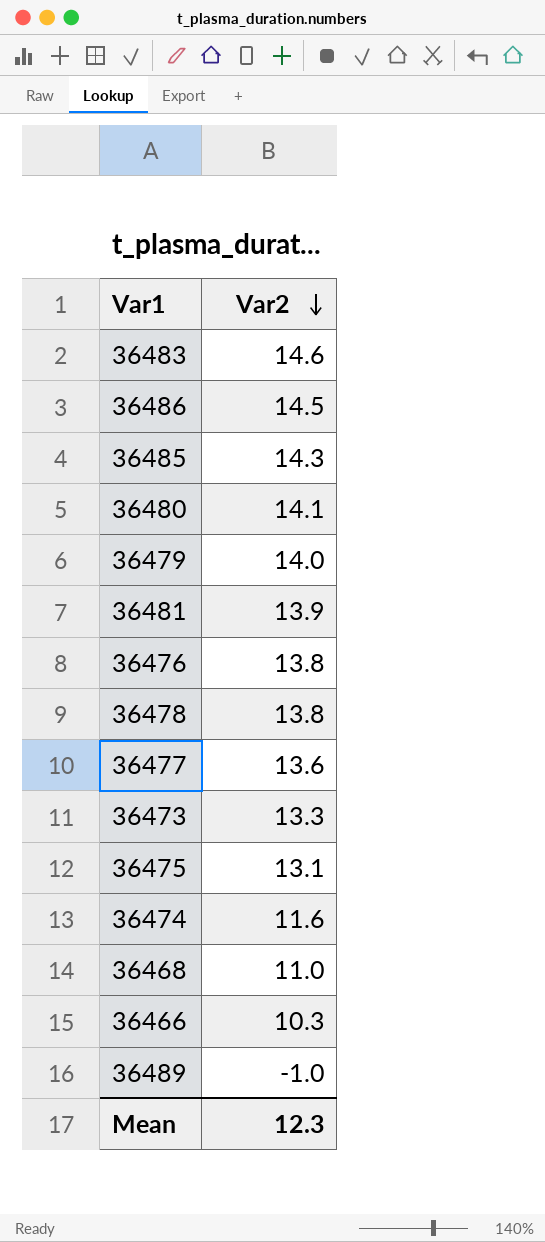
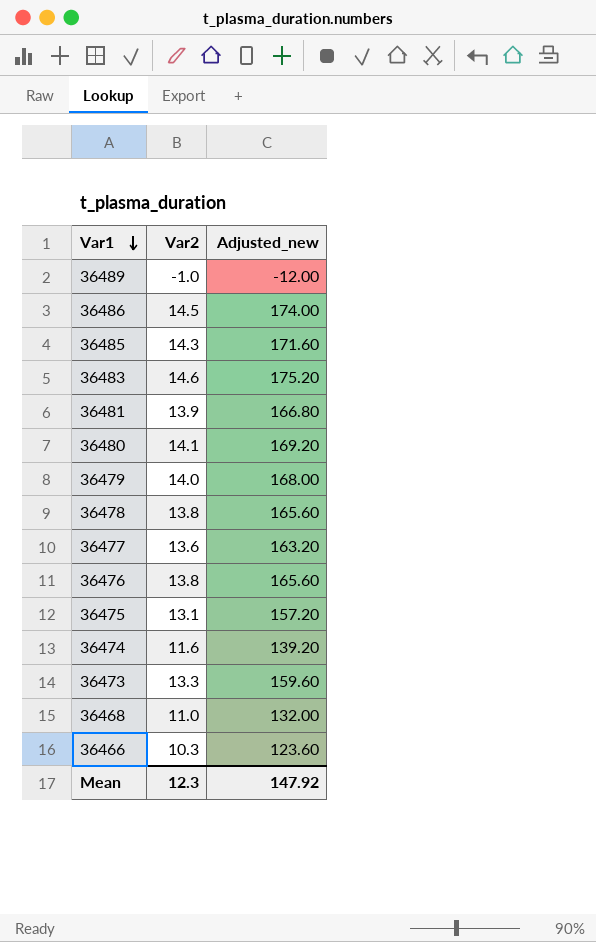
row order: Var2 descending -> Var1 descending
column Adjusted_new | formula: none -> [Var2] * 12

